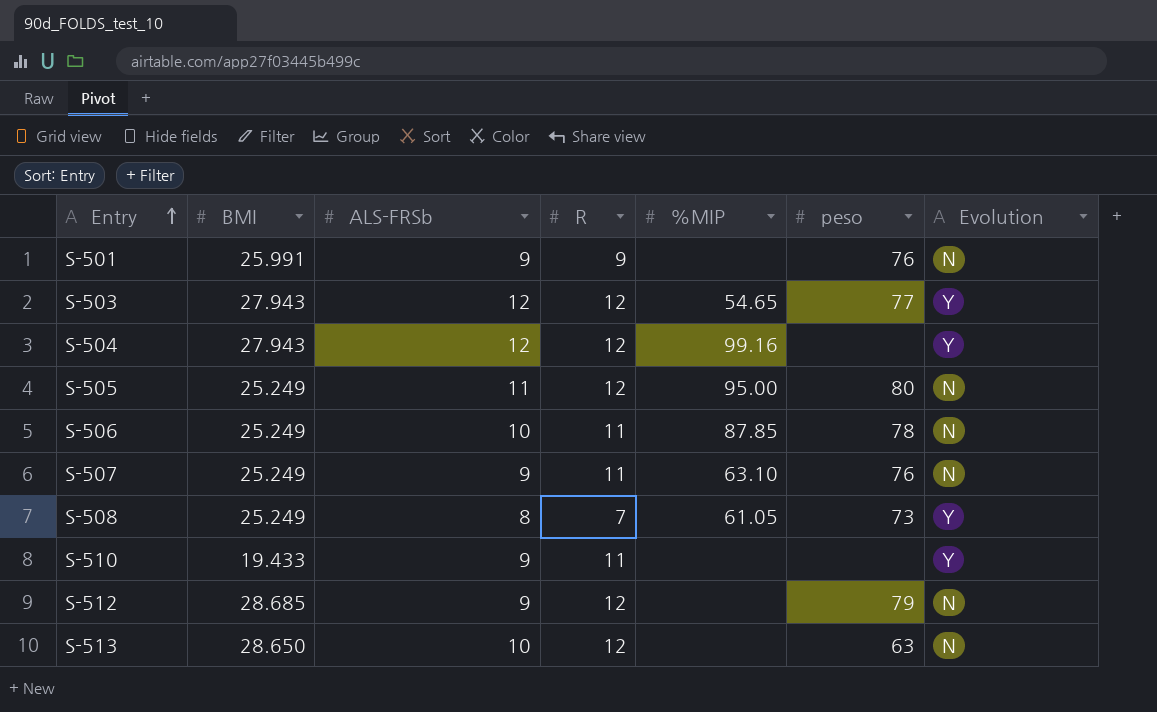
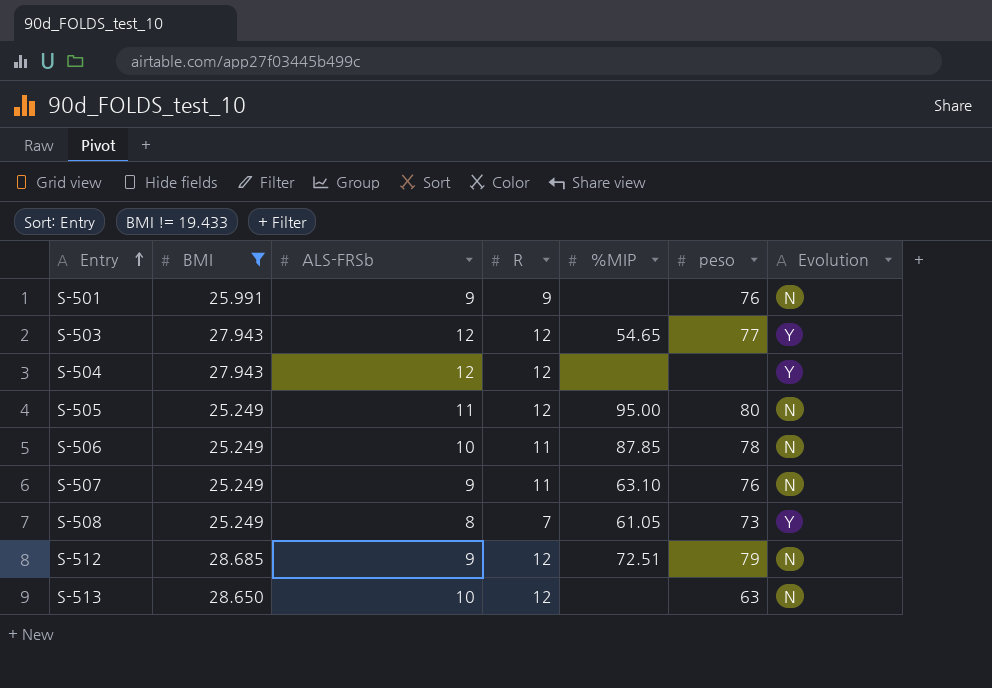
filter: none -> BMI != 19.433
S-504 | %MIP: 99.16 -> none
S-512 | %MIP: none -> 72.51

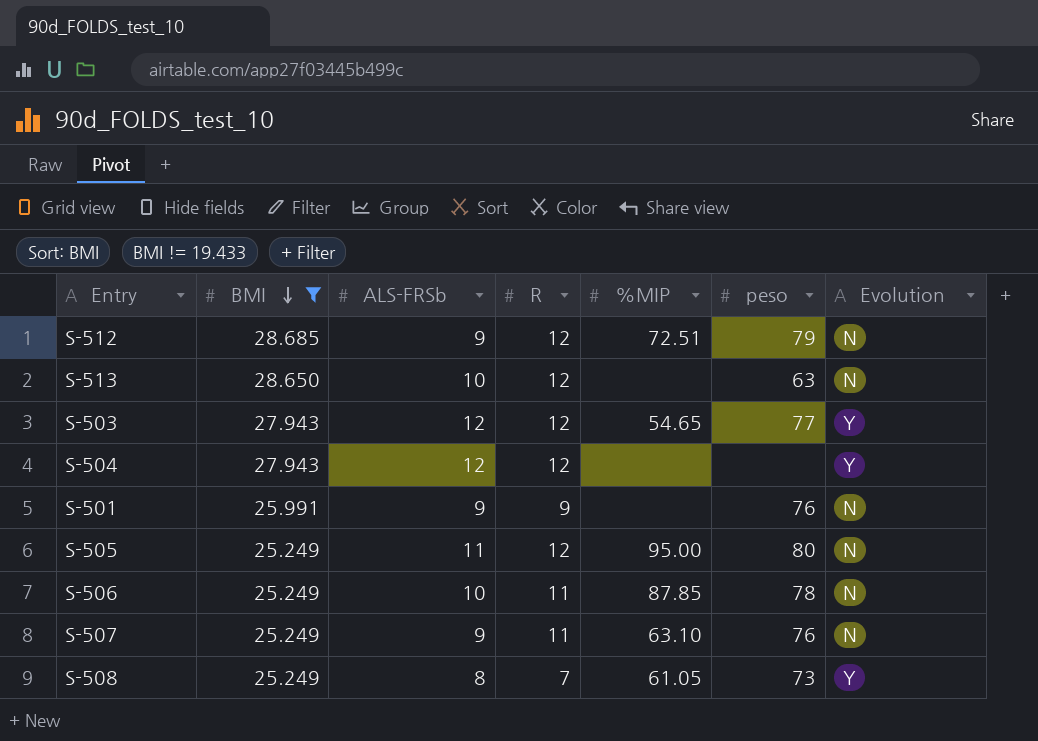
row order: Entry ascending -> BMI descending

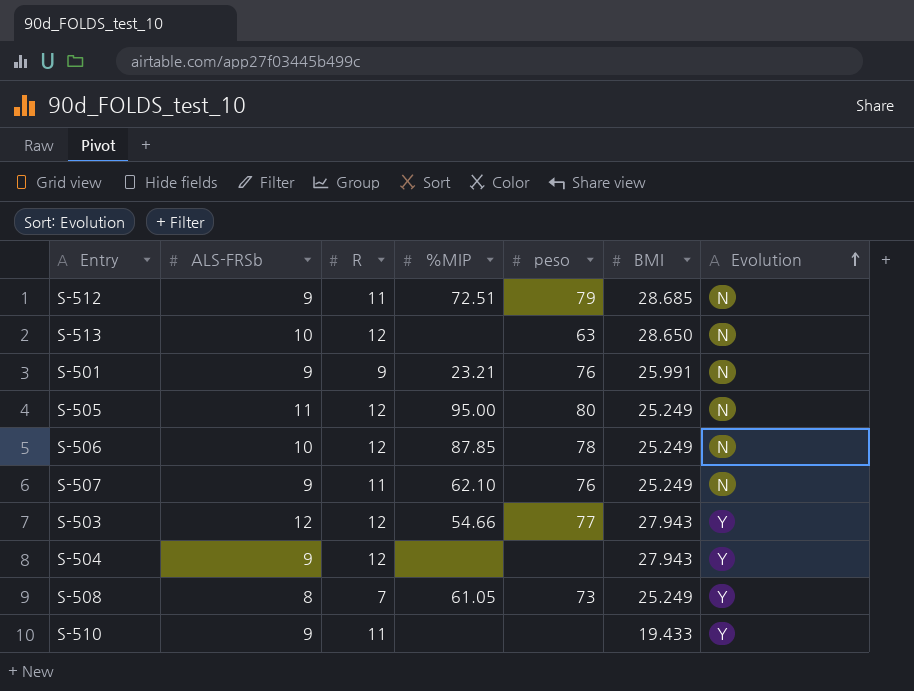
filter: BMI != 19.433 -> none
row order: BMI descending -> Evolution ascending
column BMI | position: 2 -> 6
S-512 | R: 12 -> 11
S-501 | %MIP: none -> 23.21
S-506 | R: 11 -> 12
S-507 | %MIP: 63.10 -> 62.10
S-503 | %MIP: 54.65 -> 54.66
S-504 | ALS-FRSb: 12 -> 9

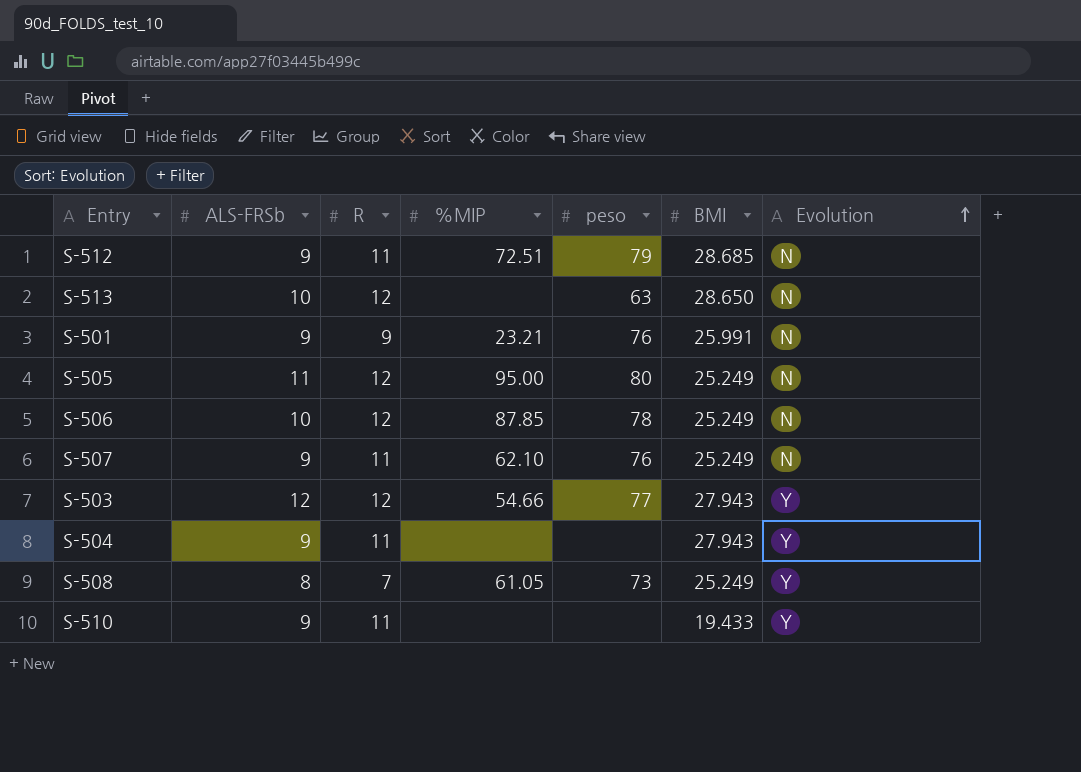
S-504 | R: 12 -> 11

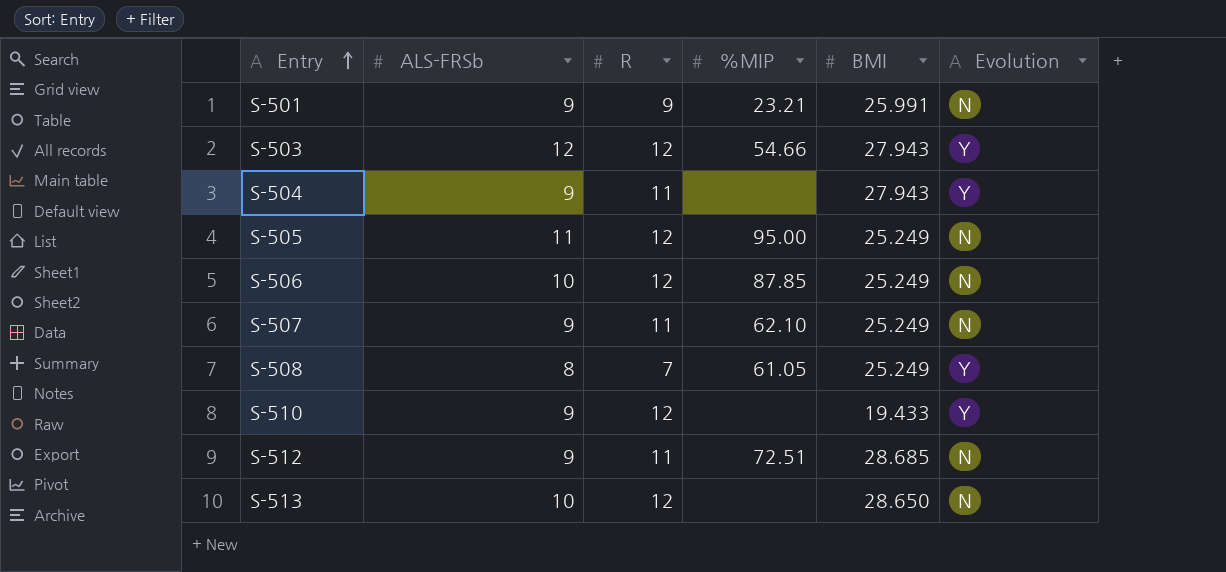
row order: Evolution ascending -> Entry ascending
column peso | position: 5 -> none
S-510 | R: 11 -> 12

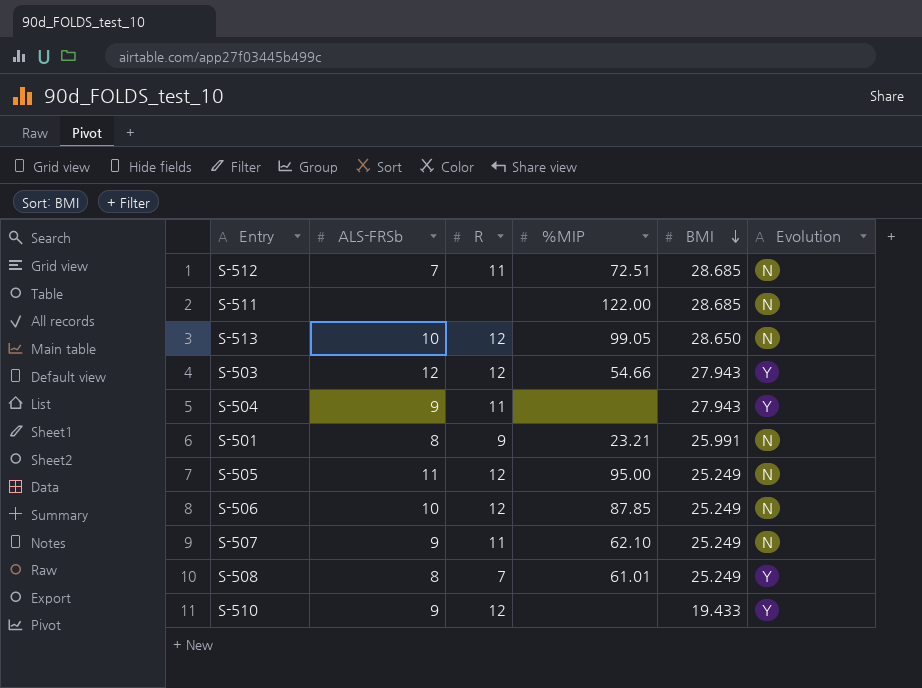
row order: Entry ascending -> BMI descending
S-512 | ALS-FRSb: 9 -> 7
row S-511: none -> none | none | 122.00 | 28.685 | N
S-513 | %MIP: none -> 99.05
S-501 | ALS-FRSb: 9 -> 8
S-508 | %MIP: 61.05 -> 61.01

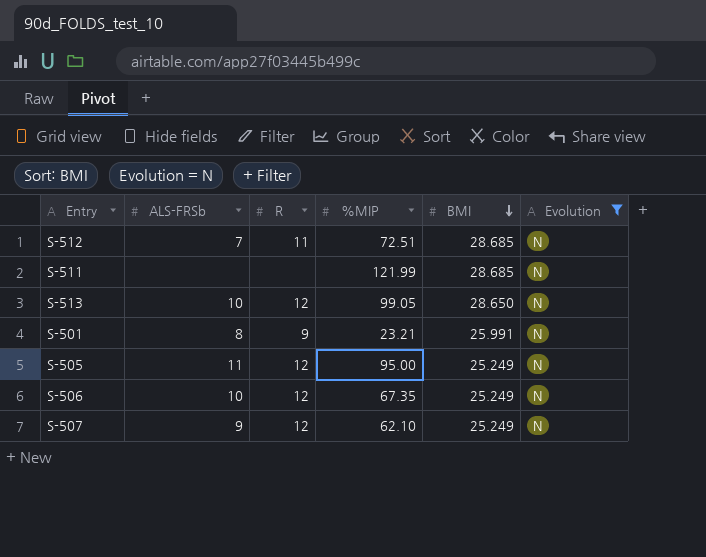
filter: none -> Evolution = N
S-511 | %MIP: 122.00 -> 121.99
S-506 | %MIP: 87.85 -> 67.35
S-507 | R: 11 -> 12

